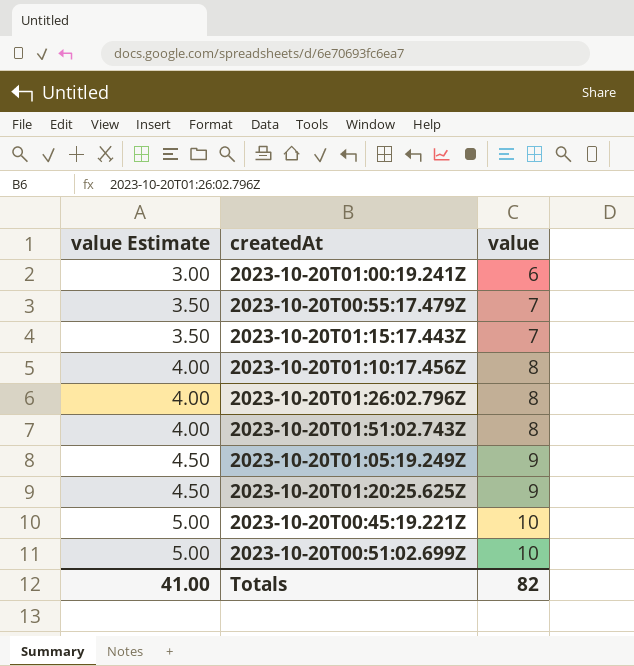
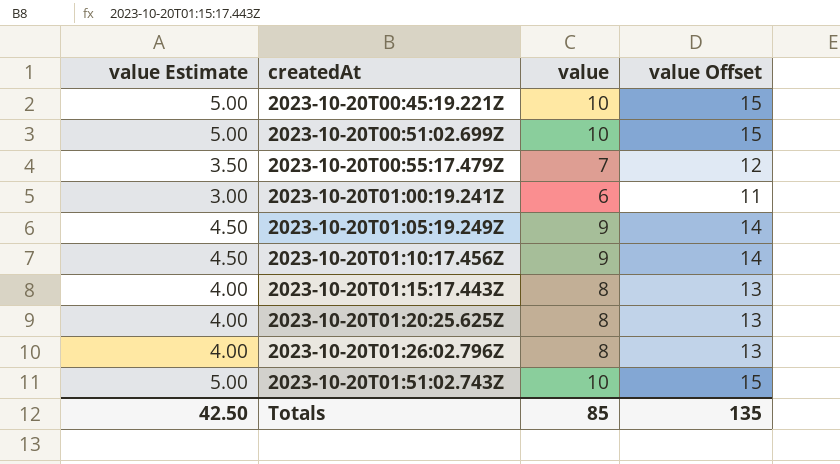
row order: value Estimate ascending -> createdAt ascending
column value Offset | formula: none -> [value] + 5
2023-10-20T01:10:17.456Z | value Estimate: 4.00 -> 4.50
2023-10-20T01:10:17.456Z | value: 8 -> 9
2023-10-20T01:15:17.443Z | value Estimate: 3.50 -> 4.00
2023-10-20T01:15:17.443Z | value: 7 -> 8
2023-10-20T01:20:25.625Z | value Estimate: 4.50 -> 4.00
2023-10-20T01:20:25.625Z | value: 9 -> 8
2023-10-20T01:51:02.743Z | value Estimate: 4.00 -> 5.00
2023-10-20T01:51:02.743Z | value: 8 -> 10
Totals | value Estimate: 41.00 -> 42.50
Totals | value: 82 -> 85

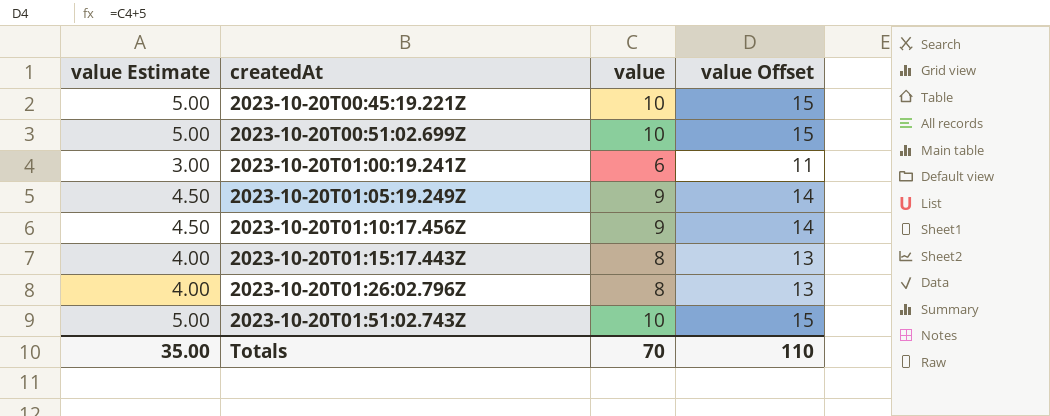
row 2023-10-20T00:55:17.479Z: 3.50 | 7 | 12 -> none
row 2023-10-20T01:20:25.625Z: 4.00 | 8 | 13 -> none
Totals | value Estimate: 42.50 -> 35.00
Totals | value: 85 -> 70
Totals | value Offset: 135 -> 110

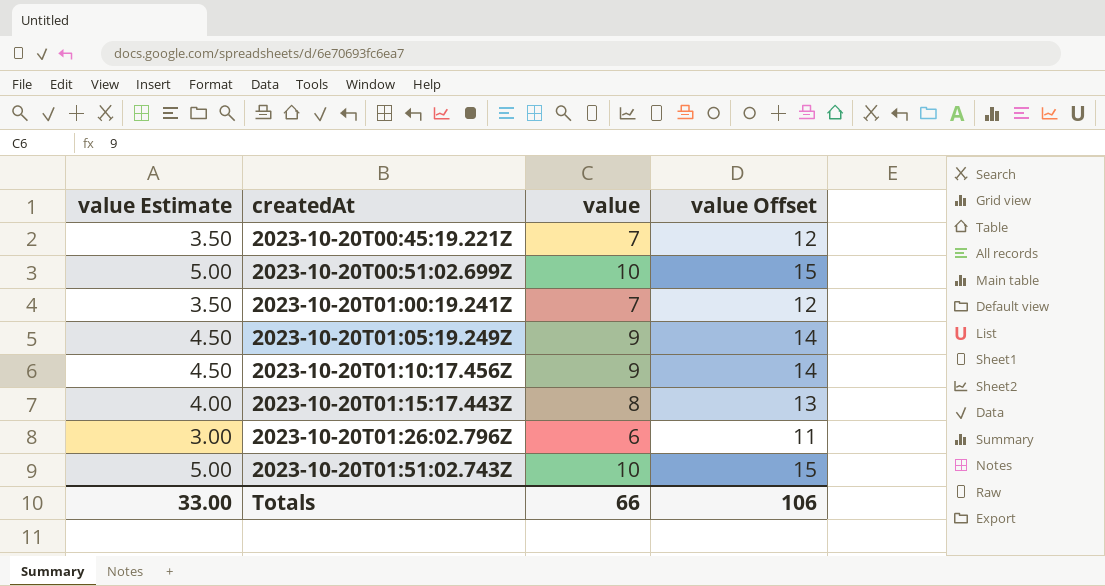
2023-10-20T00:45:19.221Z | value Estimate: 5.00 -> 3.50
2023-10-20T00:45:19.221Z | value: 10 -> 7
2023-10-20T00:45:19.221Z | value Offset: 15 -> 12
2023-10-20T01:00:19.241Z | value Estimate: 3.00 -> 3.50
2023-10-20T01:00:19.241Z | value: 6 -> 7
2023-10-20T01:00:19.241Z | value Offset: 11 -> 12
2023-10-20T01:26:02.796Z | value Estimate: 4.00 -> 3.00
2023-10-20T01:26:02.796Z | value: 8 -> 6
2023-10-20T01:26:02.796Z | value Offset: 13 -> 11
Totals | value Estimate: 35.00 -> 33.00
Totals | value: 70 -> 66
Totals | value Offset: 110 -> 106

